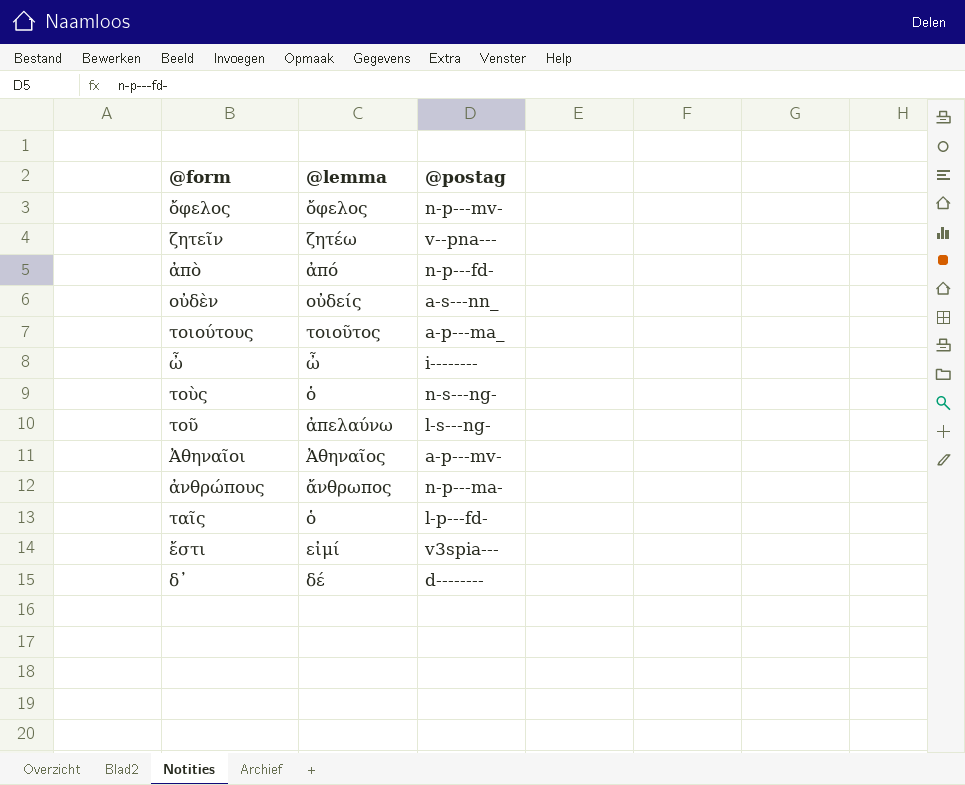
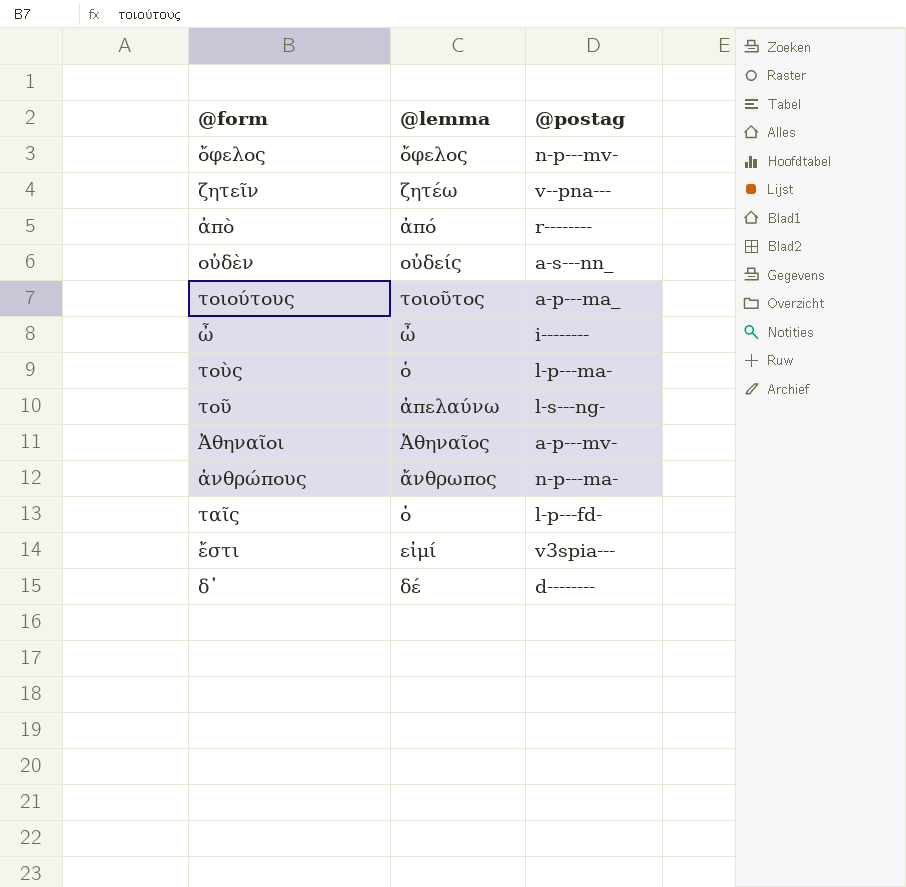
ἀπὸ | @postag: n-p---fd- -> r--------
τοὺς | @postag: n-s---ng- -> l-p---ma-

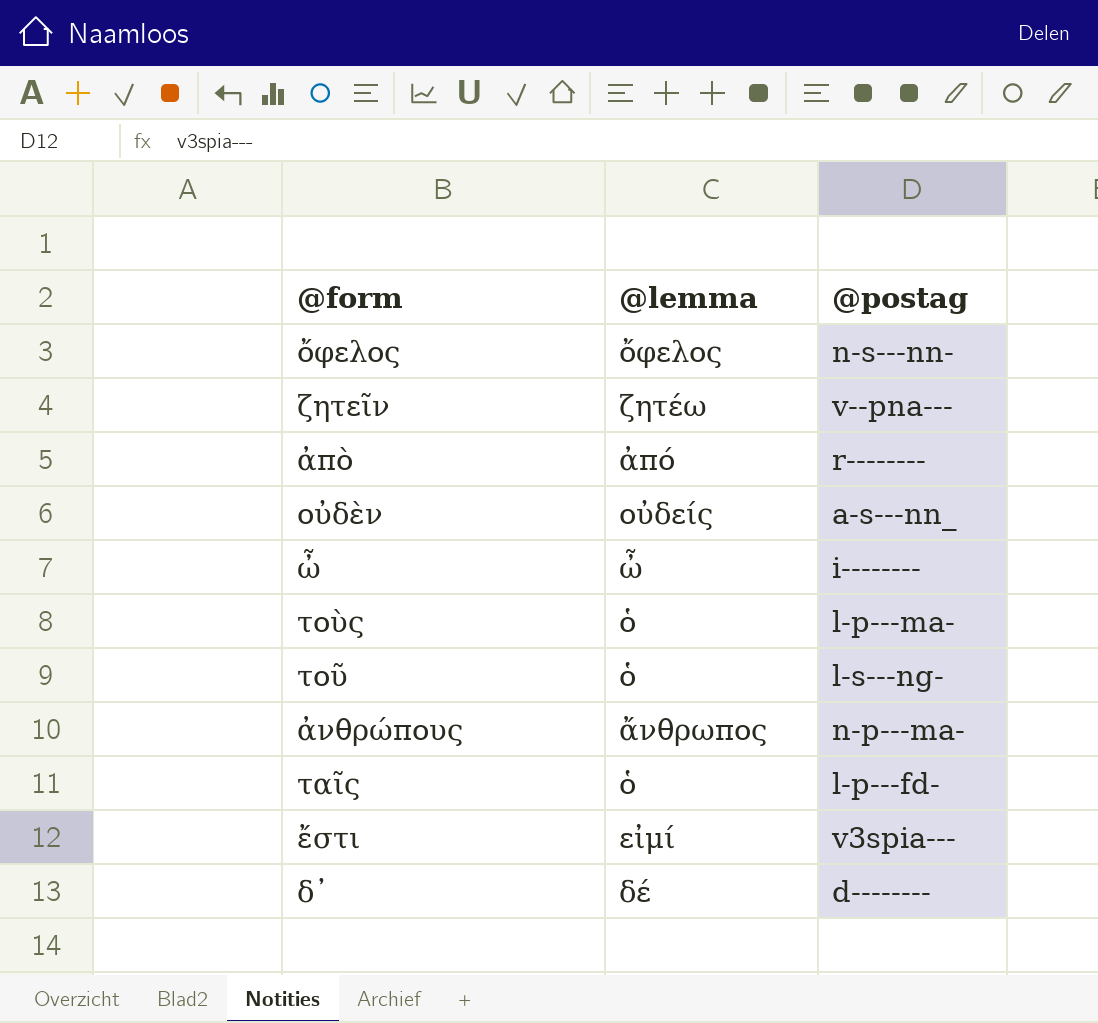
row τοιούτους: τοιοῦτος | a-p---ma_ -> none
row Ἀθηναῖοι: Ἀθηναῖος | a-p---mv- -> none
ὄφελος | @postag: n-p---mv- -> n-s---nn-
τοῦ | @lemma: ἀπελαύνω -> ὁ

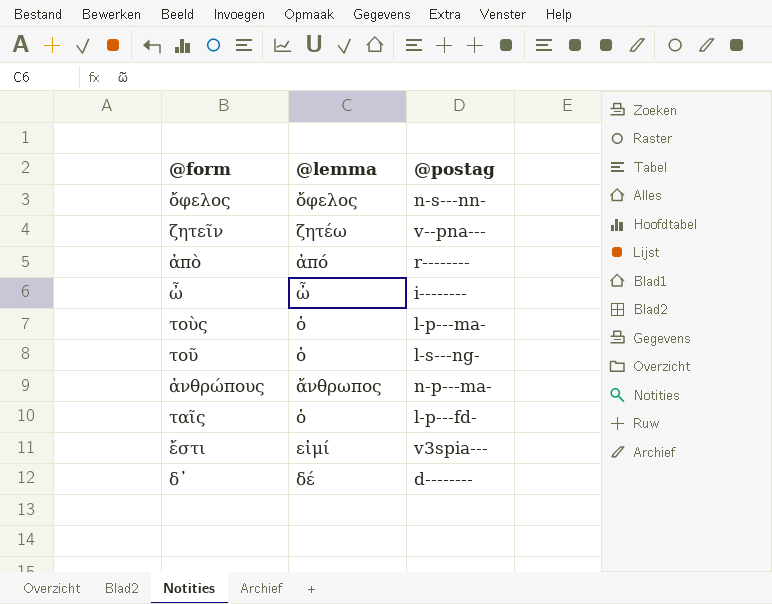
row οὐδὲν: οὐδείς | a-s---nn_ -> none

